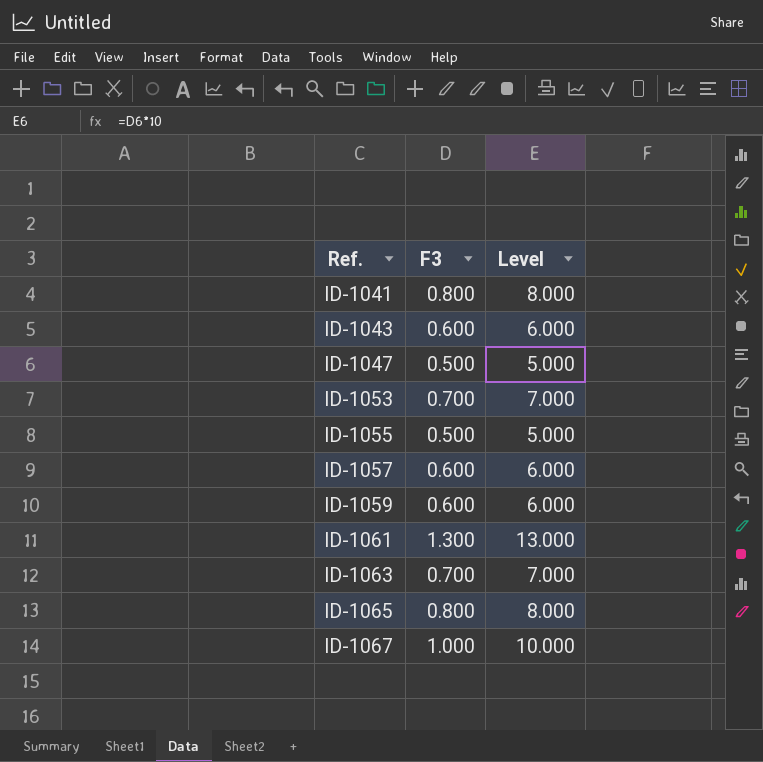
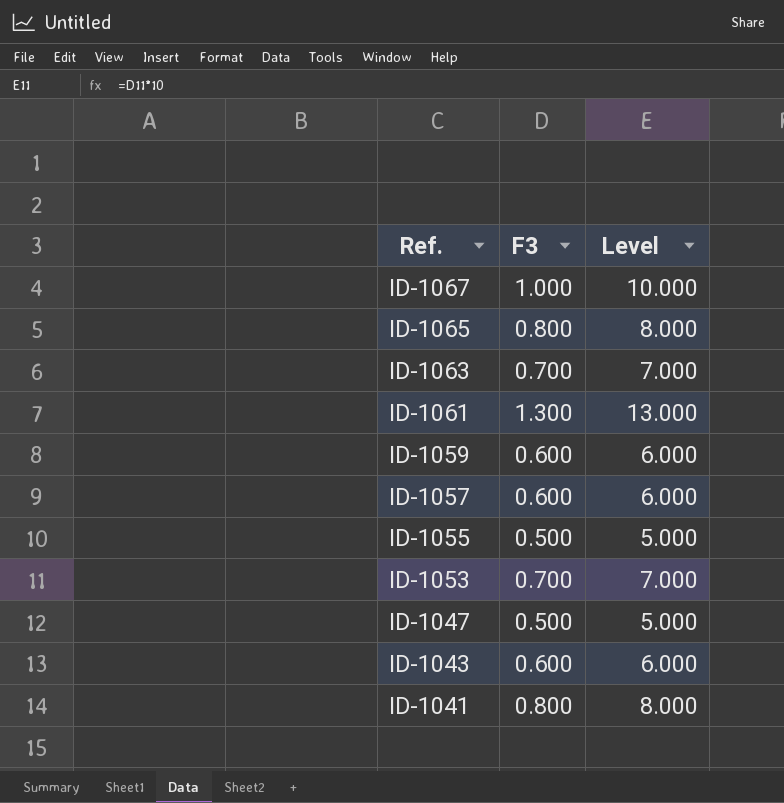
row order: Ref. ascending -> Ref. descending

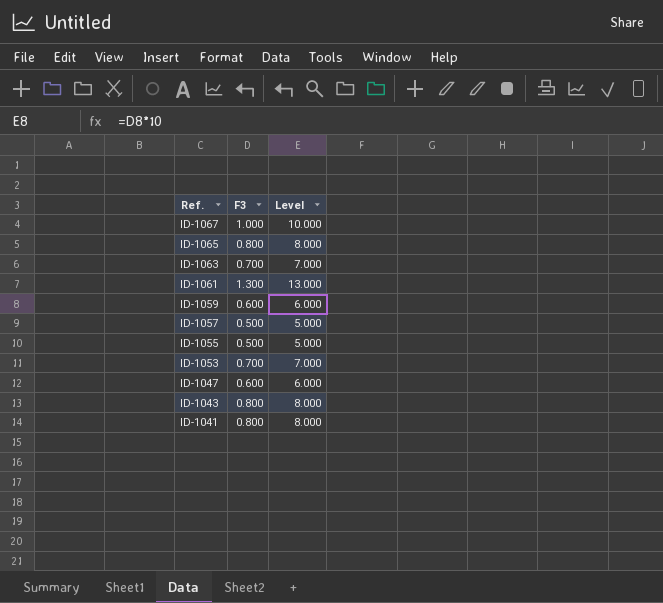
ID-1057 | F3: 0.600 -> 0.500
ID-1057 | Level: 6.000 -> 5.000
ID-1047 | F3: 0.500 -> 0.600
ID-1047 | Level: 5.000 -> 6.000
ID-1043 | F3: 0.600 -> 0.800
ID-1043 | Level: 6.000 -> 8.000

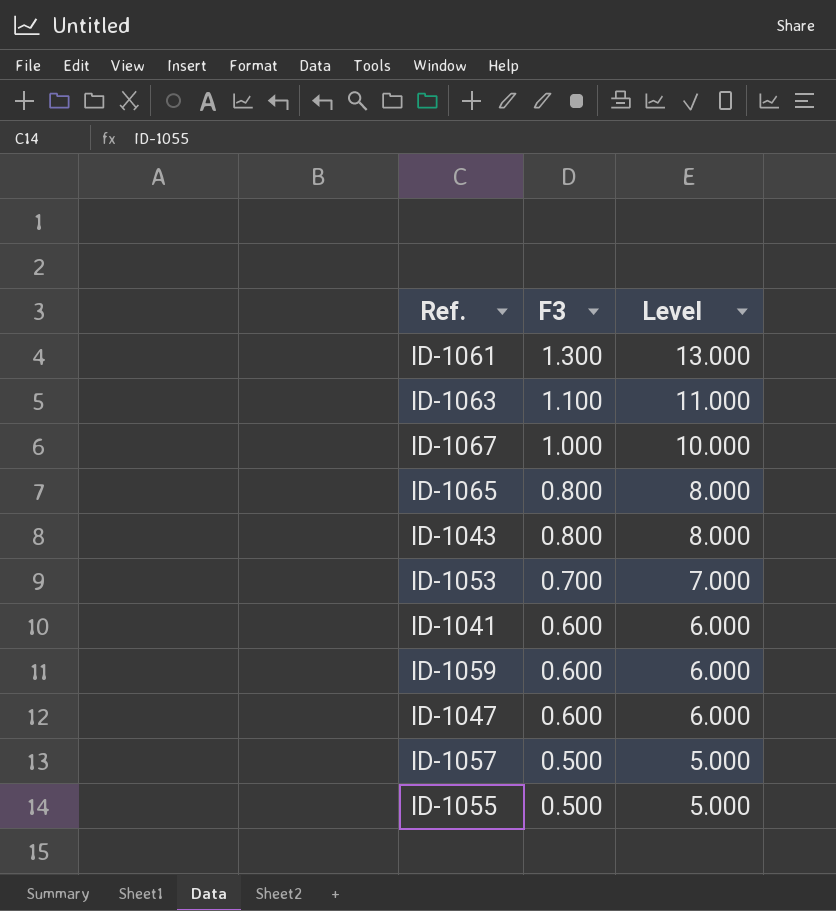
row order: Ref. descending -> F3 descending
ID-1063 | F3: 0.700 -> 1.100
ID-1063 | Level: 7.000 -> 11.000
ID-1041 | F3: 0.800 -> 0.600
ID-1041 | Level: 8.000 -> 6.000

